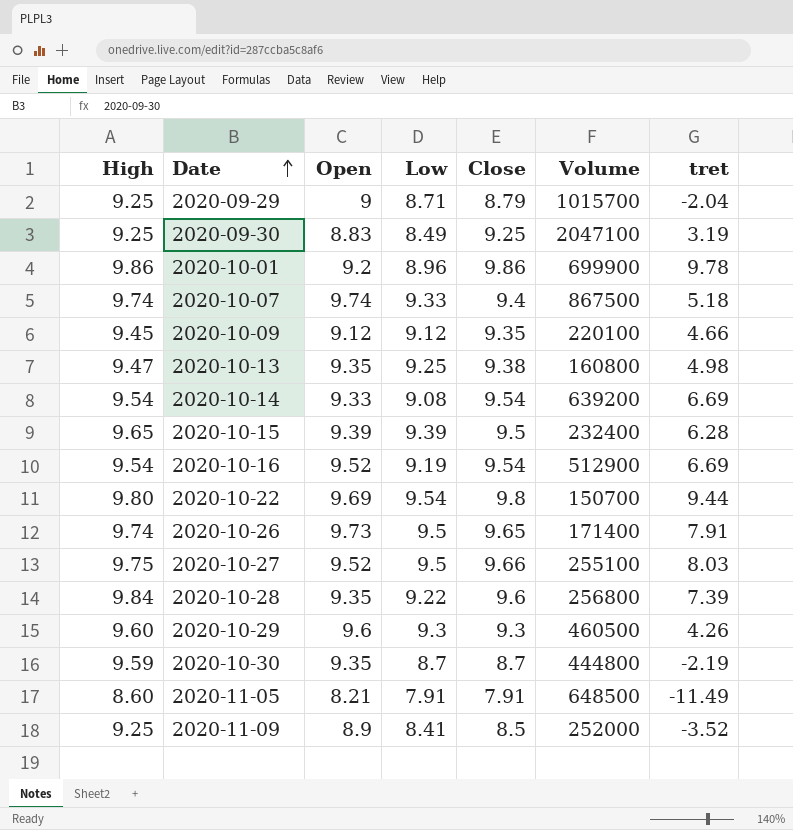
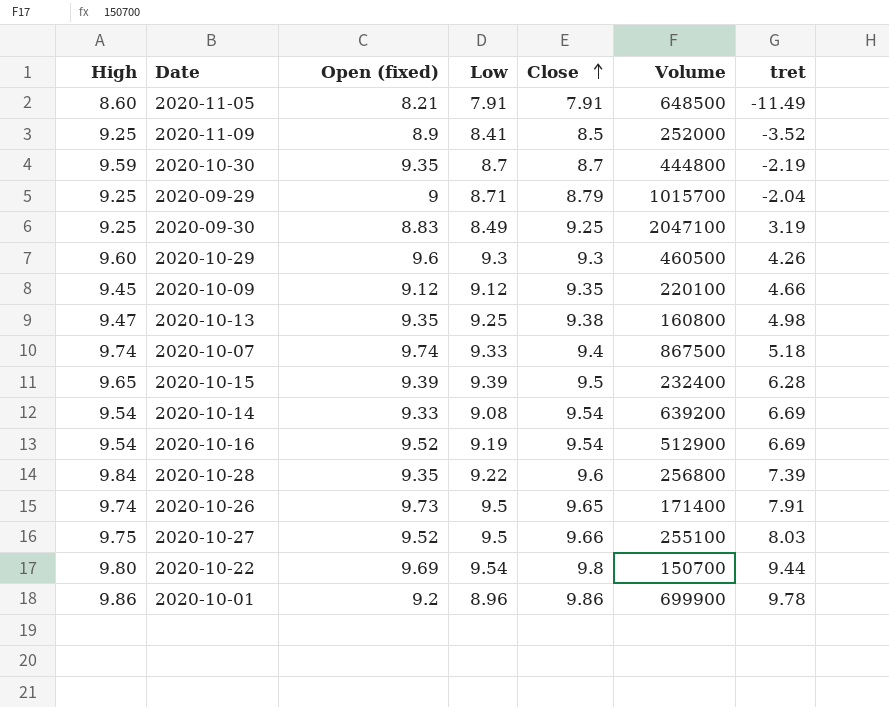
row order: Date ascending -> Close ascending
column name: Open -> Open (fixed)

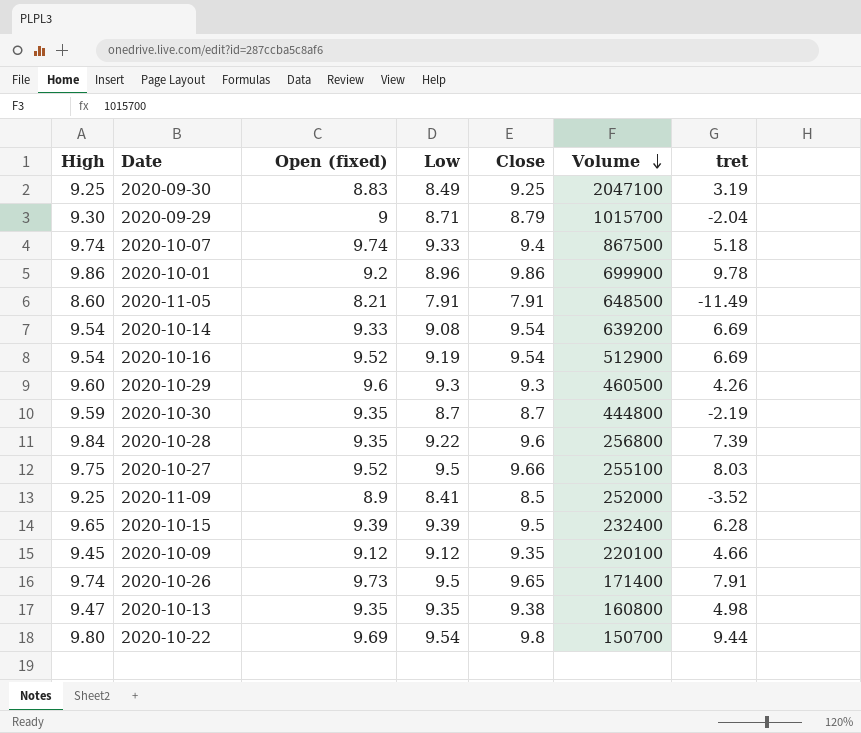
row order: Close ascending -> Volume descending
2020-09-29 | High: 9.25 -> 9.30
2020-10-13 | Low: 9.25 -> 9.35

